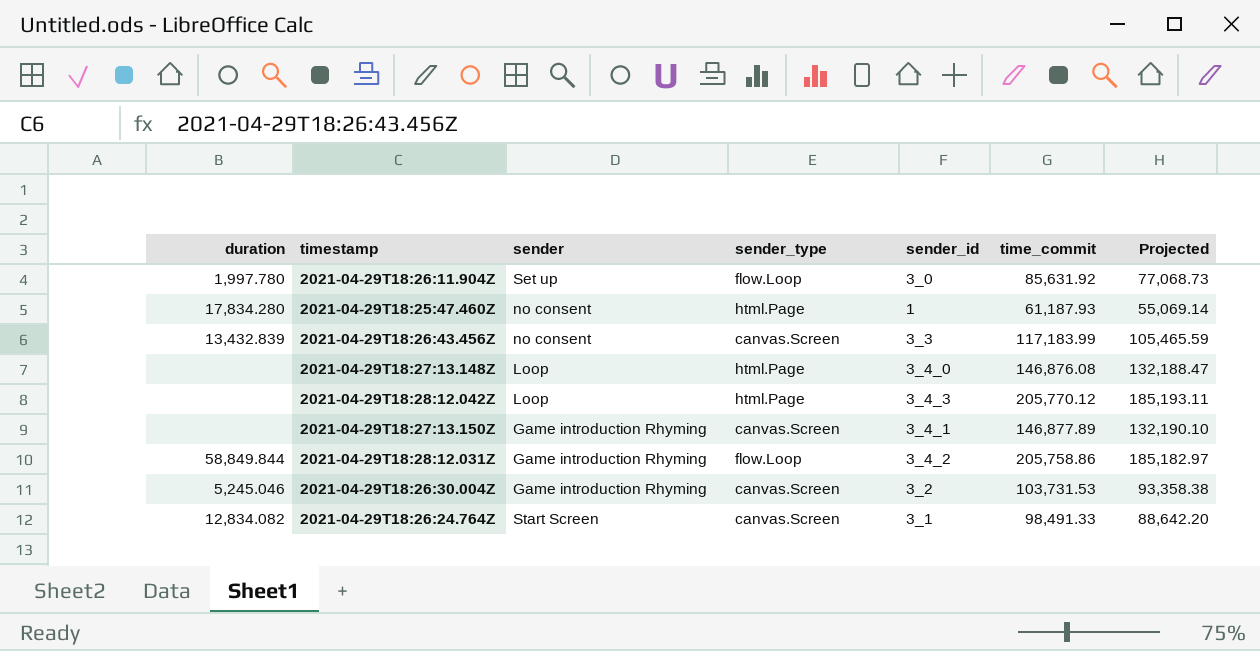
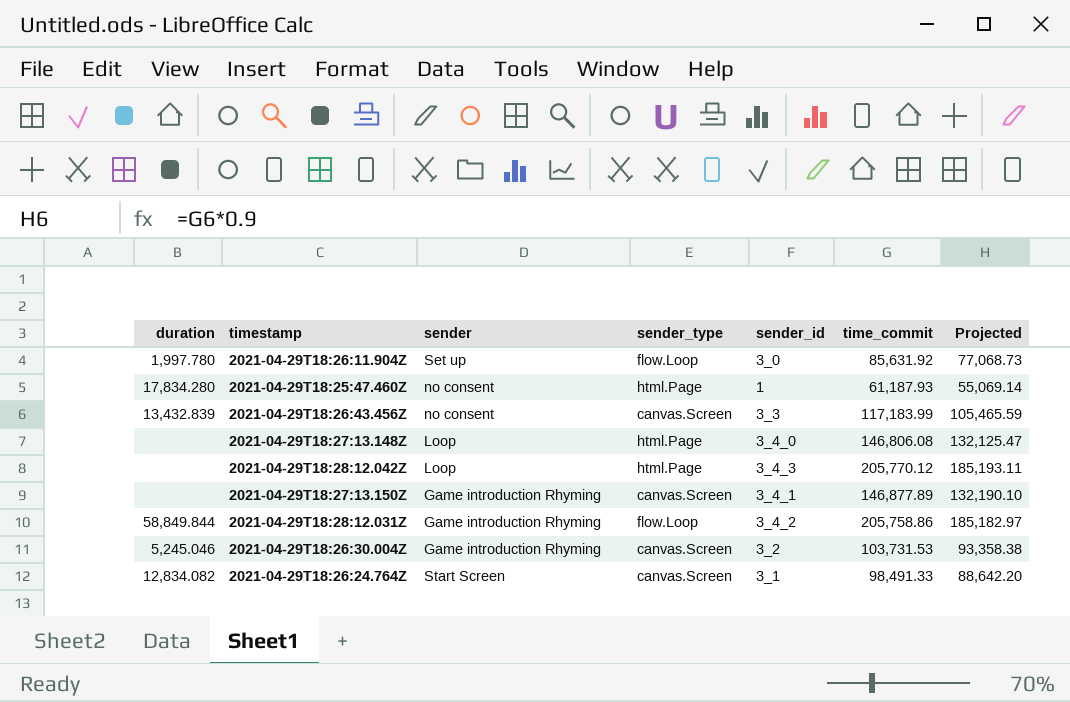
2021-04-29T18:27:13.148Z | time_commit: 146,876.08 -> 146,806.08
2021-04-29T18:27:13.148Z | Projected: 132,188.47 -> 132,125.47

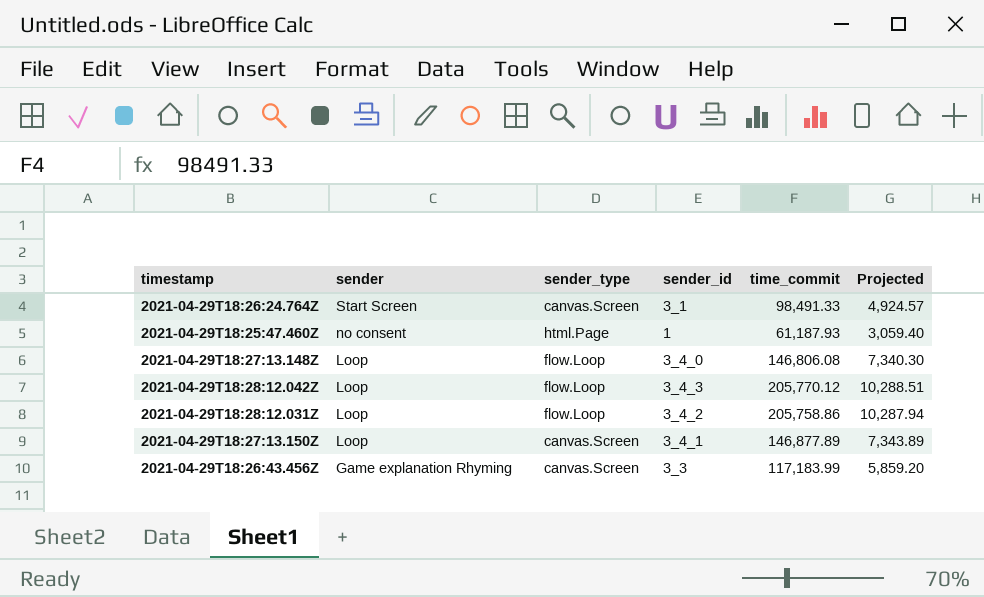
row order: none -> sender descending
column duration | position: 1 -> none
column Projected | formula: [time_commit] * 0.9 -> [time_commit] * 0.05
row 2021-04-29T18:26:11.904Z: 1,997.780 | Set up | flow.Loop | 3_0 | 85,631.92 | 77,068.73 -> none
row 2021-04-29T18:26:30.004Z: 5,245.046 | Game introduction Rhyming | canvas.Screen | 3_2 | 103,731.53 | 93,358.38 -> none
2021-04-29T18:27:13.148Z | sender_type: html.Page -> flow.Loop
2021-04-29T18:28:12.042Z | sender_type: html.Page -> flow.Loop
2021-04-29T18:28:12.031Z | sender: Game introduction Rhyming -> Loop
2021-04-29T18:27:13.150Z | sender: Game introduction Rhyming -> Loop
2021-04-29T18:26:43.456Z | sender: no consent -> Game explanation Rhyming

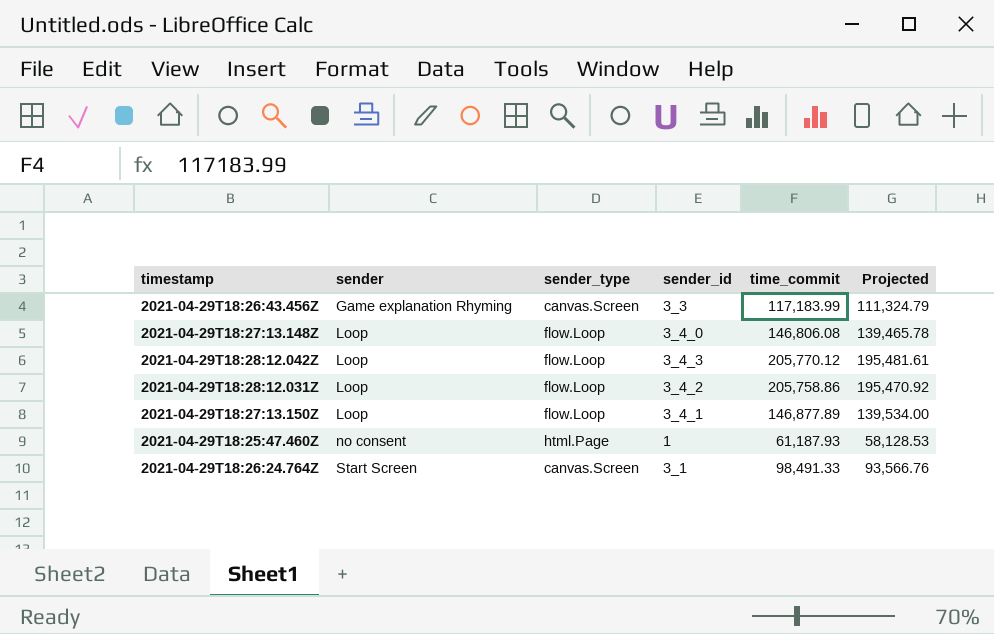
row order: sender descending -> sender ascending
column Projected | formula: [time_commit] * 0.05 -> [time_commit] * 0.95
2021-04-29T18:27:13.150Z | sender_type: canvas.Screen -> flow.Loop

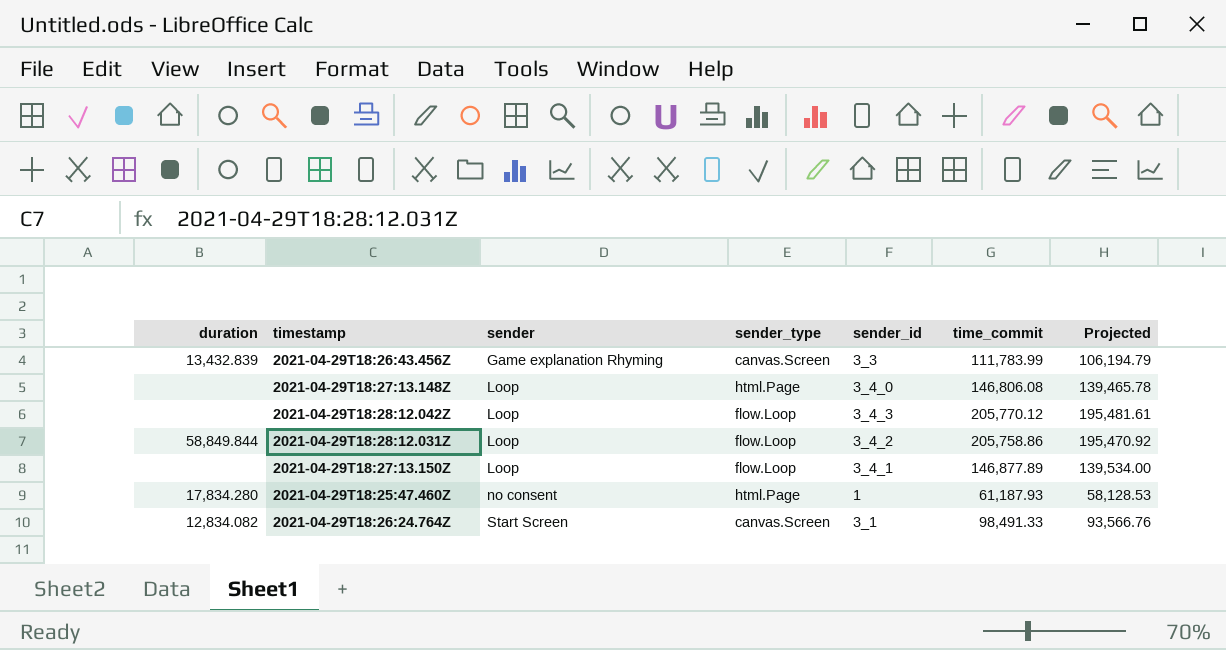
column duration | position: none -> 1
2021-04-29T18:26:43.456Z | time_commit: 117,183.99 -> 111,783.99
2021-04-29T18:26:43.456Z | Projected: 111,324.79 -> 106,194.79
2021-04-29T18:27:13.148Z | sender_type: flow.Loop -> html.Page

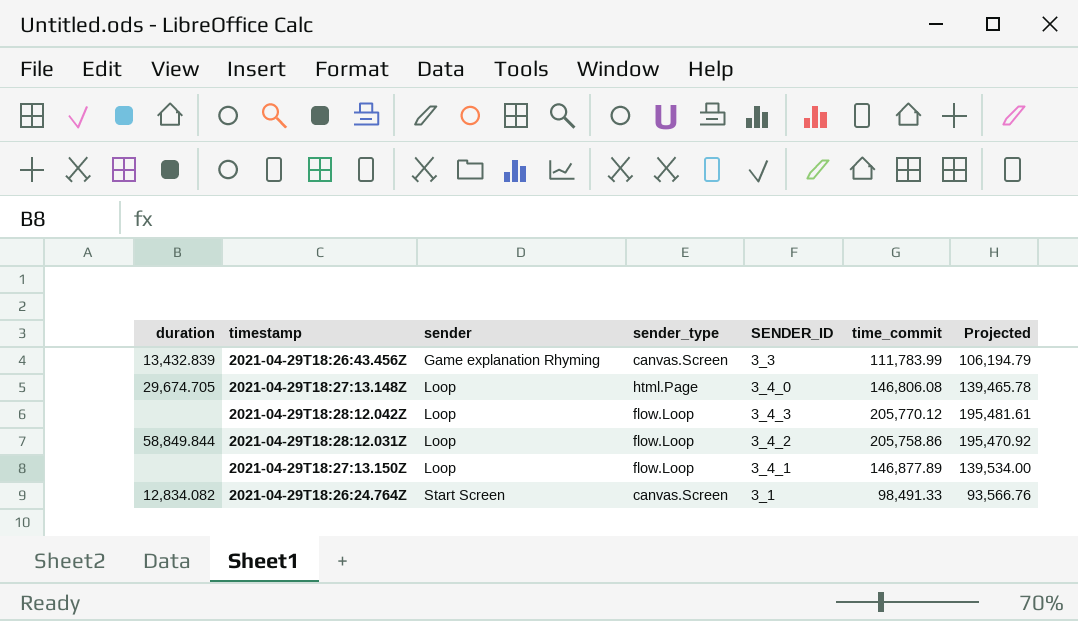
column name: sender_id -> SENDER_ID
row 2021-04-29T18:25:47.460Z: 17,834.280 | no consent | html.Page | 1 | 61,187.93 | 58,128.53 -> none
2021-04-29T18:27:13.148Z | duration: none -> 29,674.705

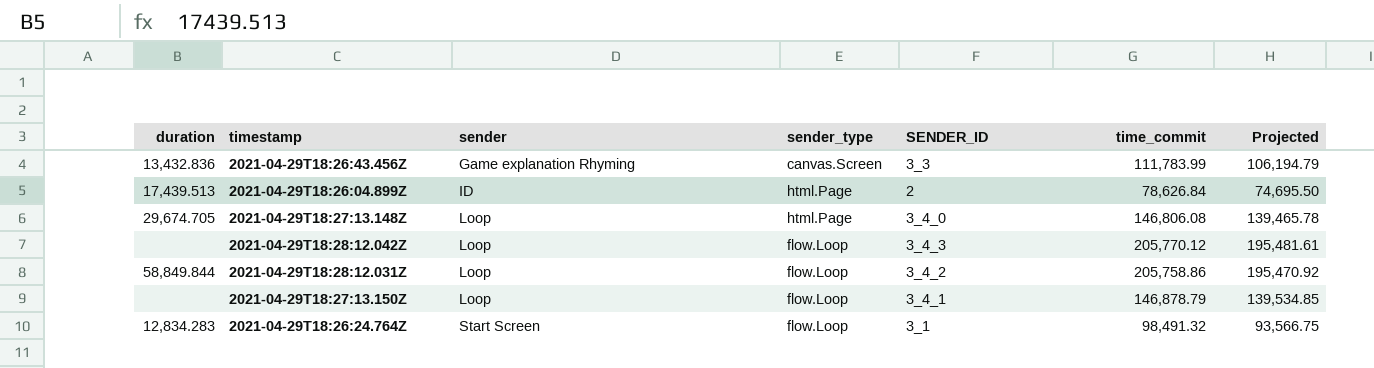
2021-04-29T18:26:43.456Z | duration: 13,432.839 -> 13,432.836
row 2021-04-29T18:26:04.899Z: none -> 17,439.513 | ID | html.Page | 2 | 78,626.84 | 74,695.50
2021-04-29T18:27:13.150Z | time_commit: 146,877.89 -> 146,878.79
2021-04-29T18:27:13.150Z | Projected: 139,534.00 -> 139,534.85
2021-04-29T18:26:24.764Z | duration: 12,834.082 -> 12,834.283
2021-04-29T18:26:24.764Z | sender_type: canvas.Screen -> flow.Loop
2021-04-29T18:26:24.764Z | time_commit: 98,491.33 -> 98,491.32
2021-04-29T18:26:24.764Z | Projected: 93,566.76 -> 93,566.75

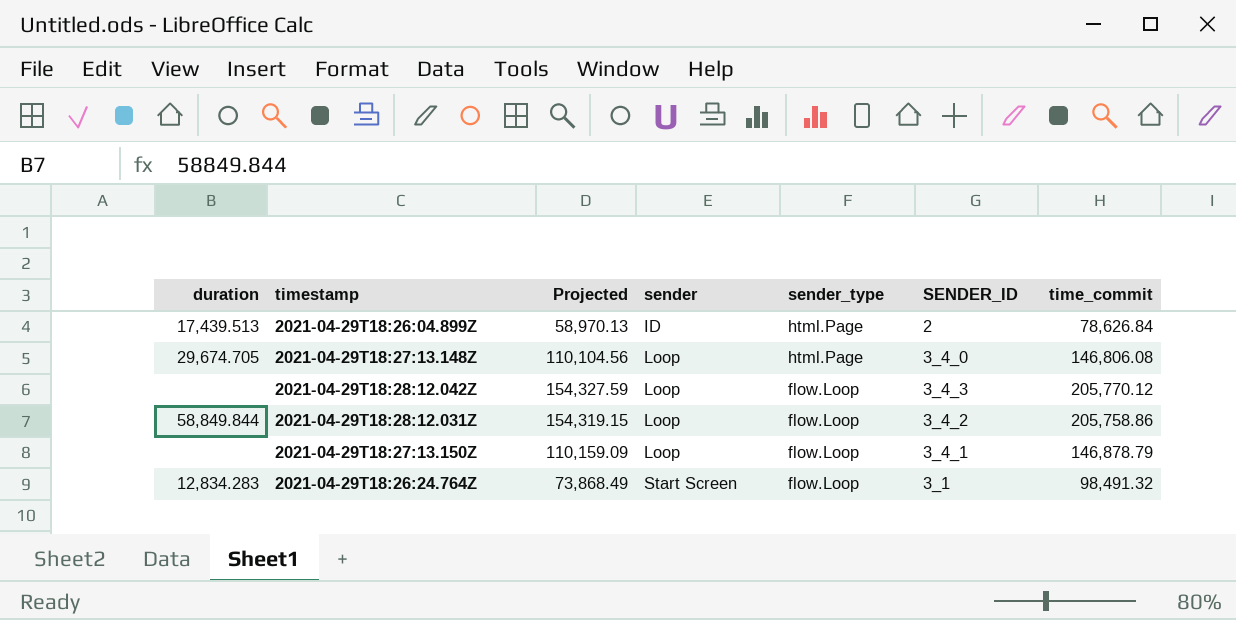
column Projected | formula: [time_commit] * 0.95 -> [time_commit] * 0.75
column Projected | position: 7 -> 3
row 2021-04-29T18:26:43.456Z: 13,432.836 | Game explanation Rhyming | canvas.Screen | 3_3 | 111,783.99 | 106,194.79 -> none

